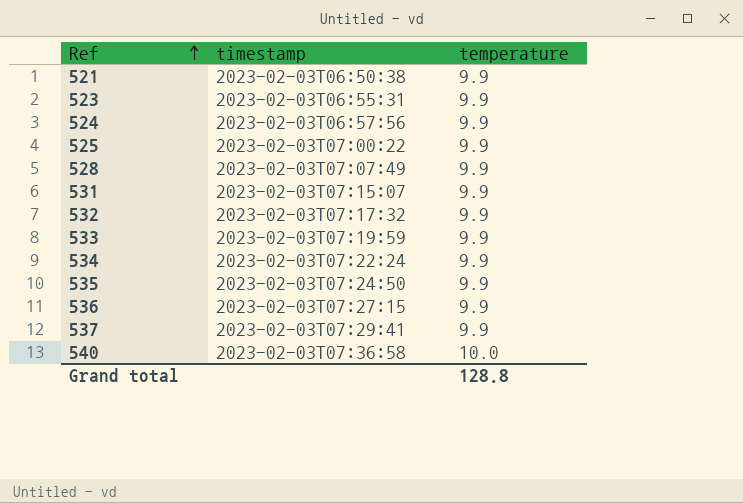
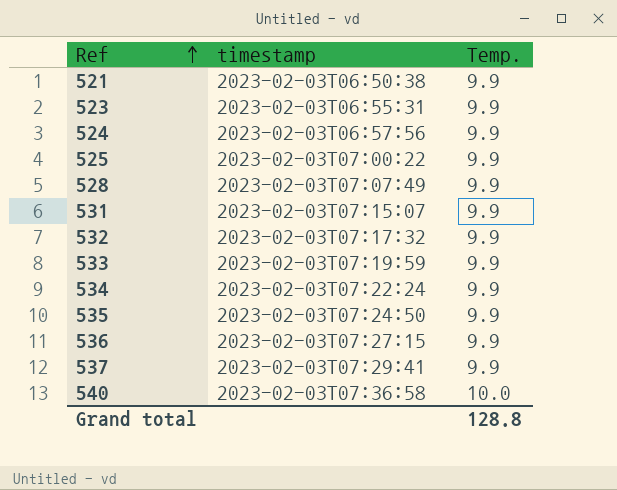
column name: temperature -> Temp.

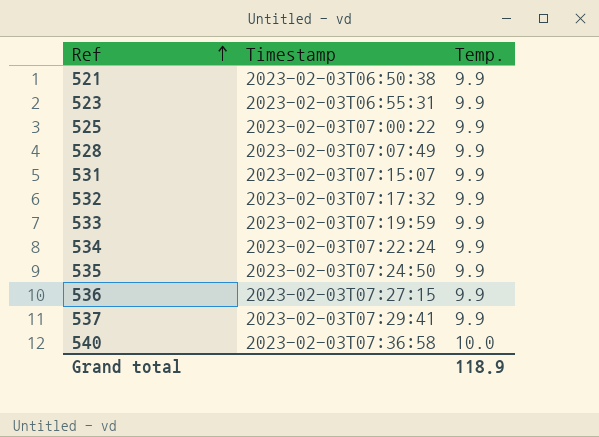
column name: timestamp -> Timestamp
row 524: 2023-02-03T06:57:56 | 9.9 -> none
Grand total | Temp.: 128.8 -> 118.9

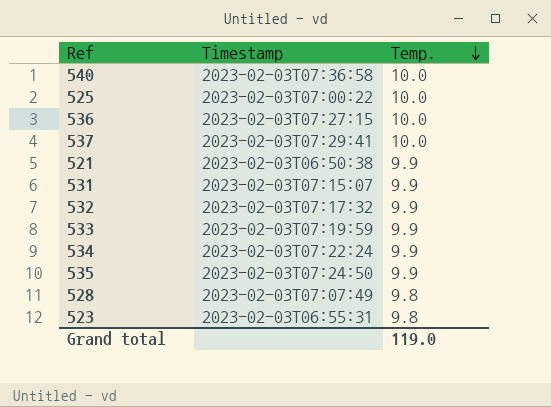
row order: Ref ascending -> Temp. descending
525 | Temp.: 9.9 -> 10.0
536 | Temp.: 9.9 -> 10.0
537 | Temp.: 9.9 -> 10.0
528 | Temp.: 9.9 -> 9.8
523 | Temp.: 9.9 -> 9.8
Grand total | Temp.: 118.9 -> 119.0

